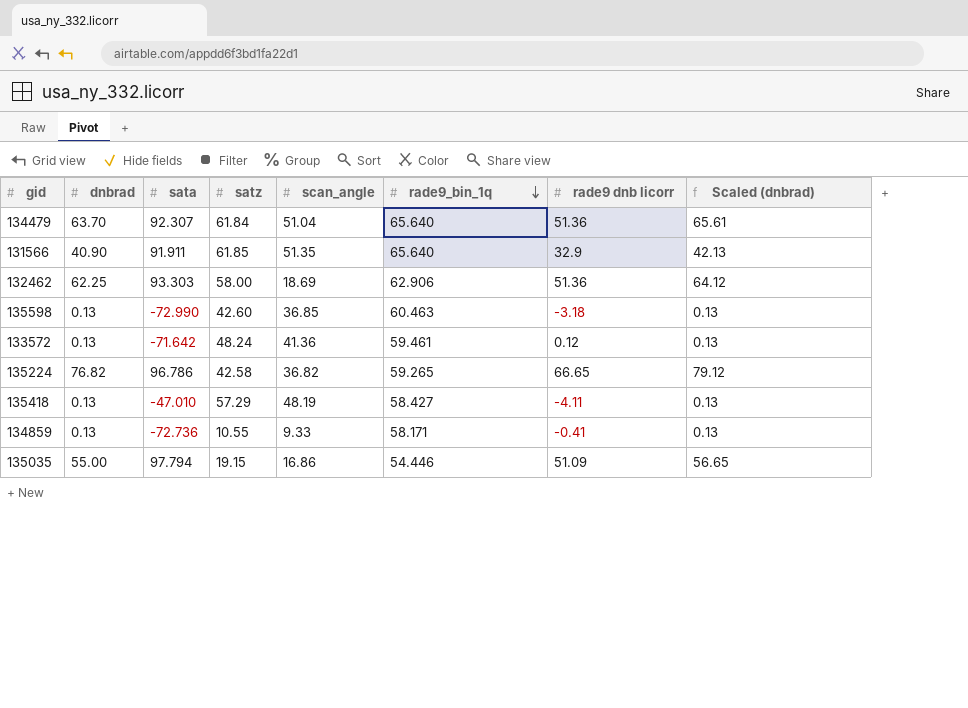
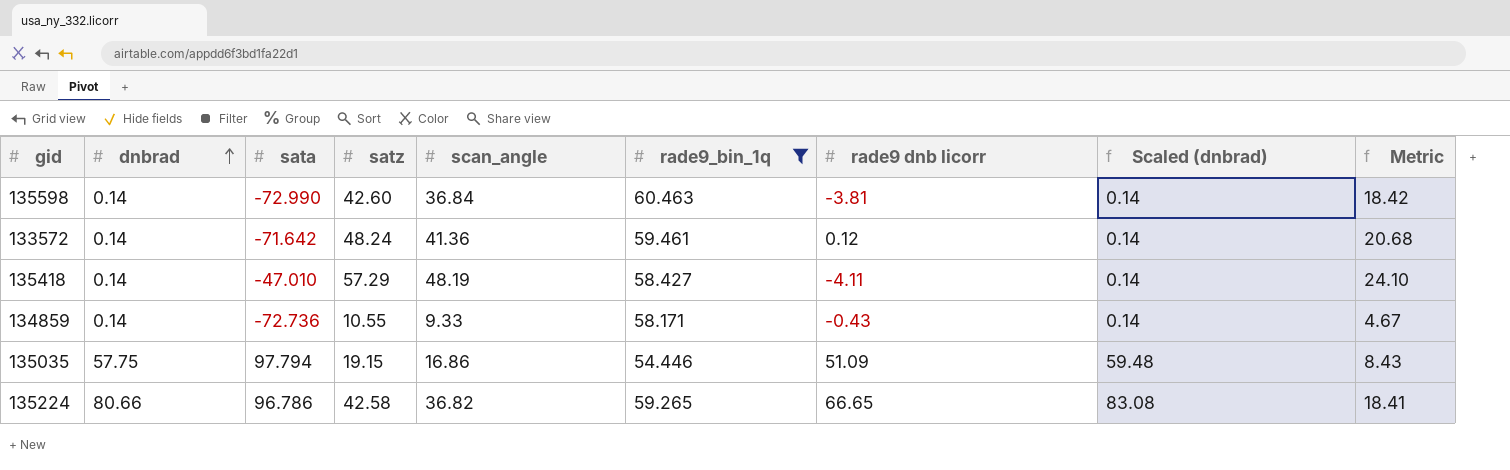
filter: none -> rade9_bin_1q <= 60.463
row order: rade9_bin_1q descending -> dnbrad ascending
column Metric | formula: none -> [scan_angle] * 0.5
135598 | dnbrad: 0.13 -> 0.14
135598 | scan_angle: 36.85 -> 36.84
135598 | rade9 dnb licorr: -3.18 -> -3.81
135598 | Scaled (dnbrad): 0.13 -> 0.14
133572 | dnbrad: 0.13 -> 0.14
133572 | Scaled (dnbrad): 0.13 -> 0.14
135418 | dnbrad: 0.13 -> 0.14
135418 | Scaled (dnbrad): 0.13 -> 0.14
134859 | dnbrad: 0.13 -> 0.14
134859 | rade9 dnb licorr: -0.41 -> -0.43
134859 | Scaled (dnbrad): 0.13 -> 0.14
135035 | dnbrad: 55.00 -> 57.75
135035 | Scaled (dnbrad): 56.65 -> 59.48
135224 | dnbrad: 76.82 -> 80.66
135224 | Scaled (dnbrad): 79.12 -> 83.08

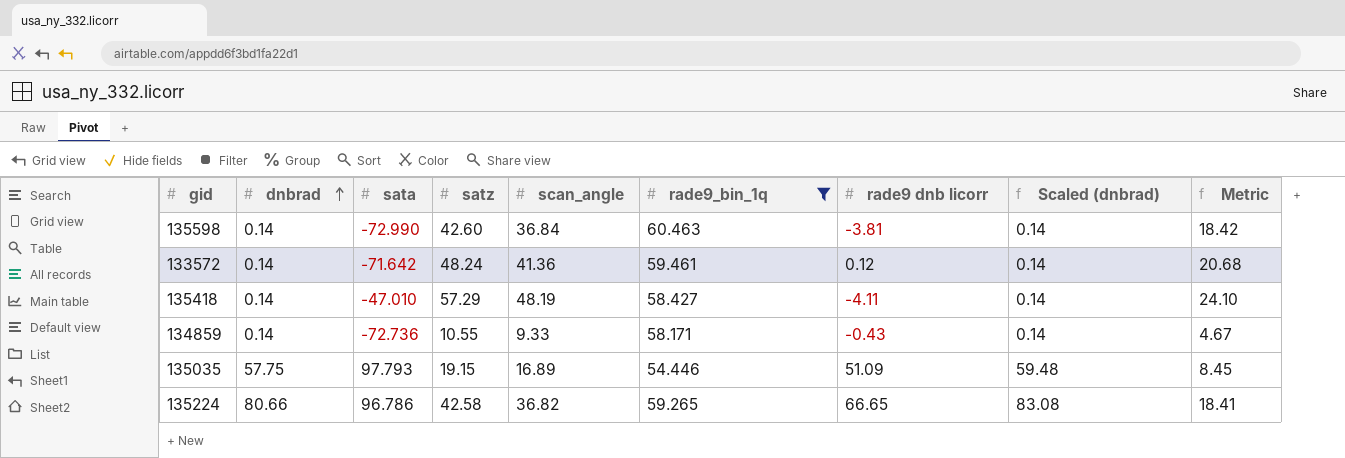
135035 | sata: 97.794 -> 97.793
135035 | scan_angle: 16.86 -> 16.89
135035 | Metric: 8.43 -> 8.45

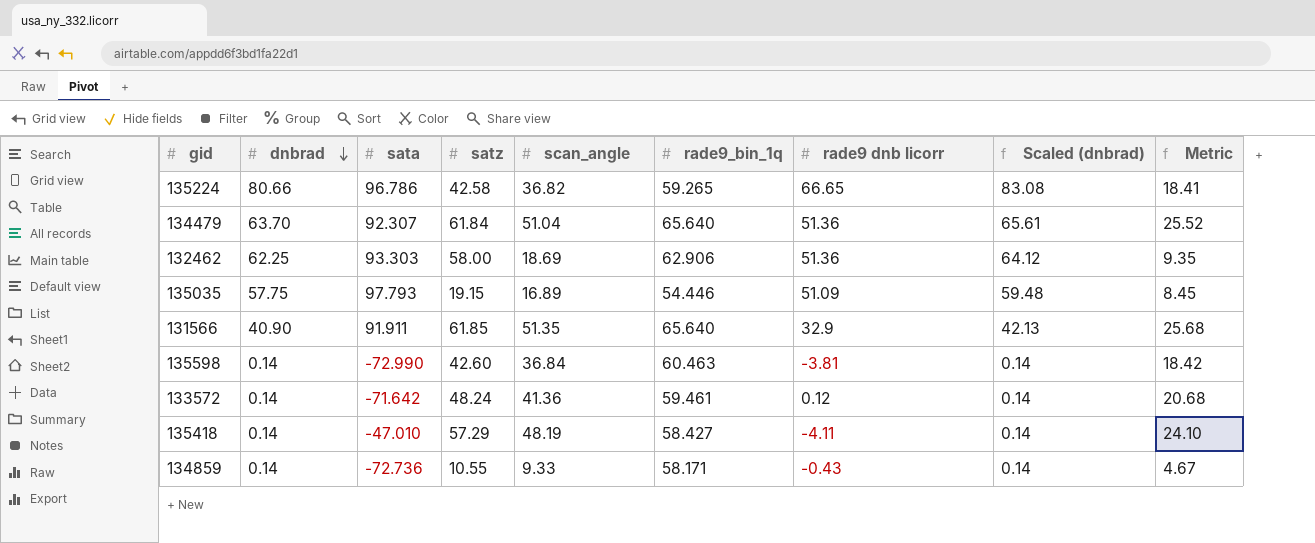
filter: rade9_bin_1q <= 60.463 -> none
row order: dnbrad ascending -> dnbrad descending

